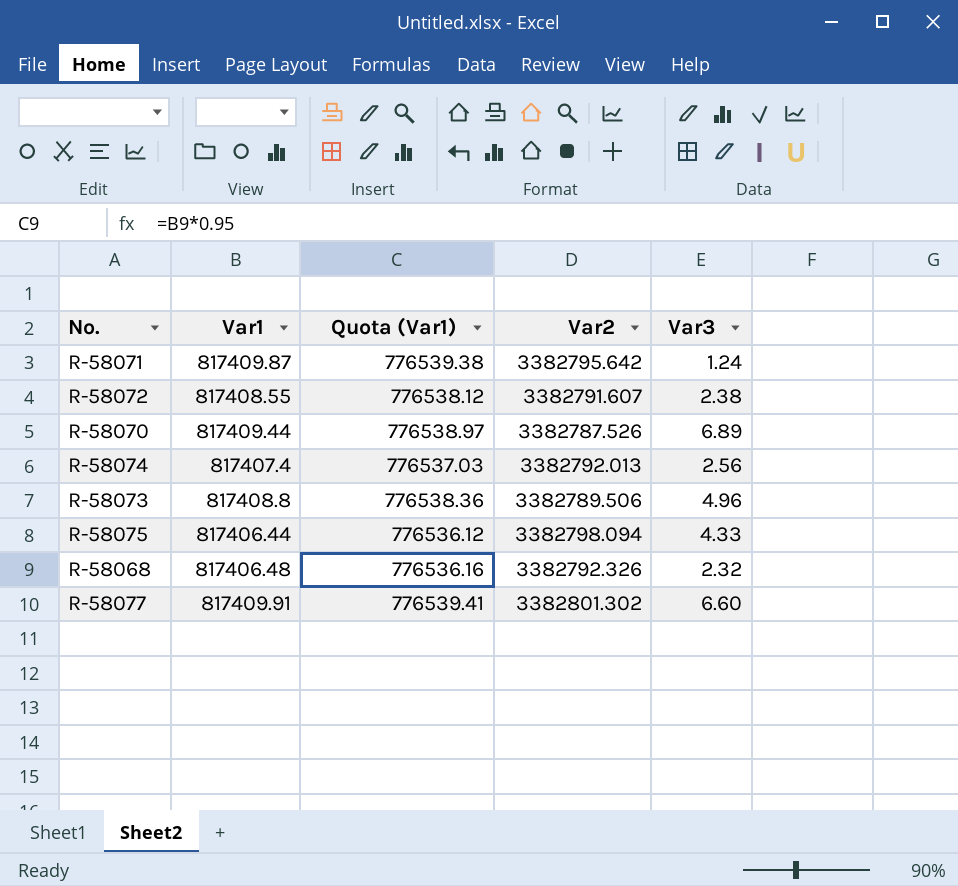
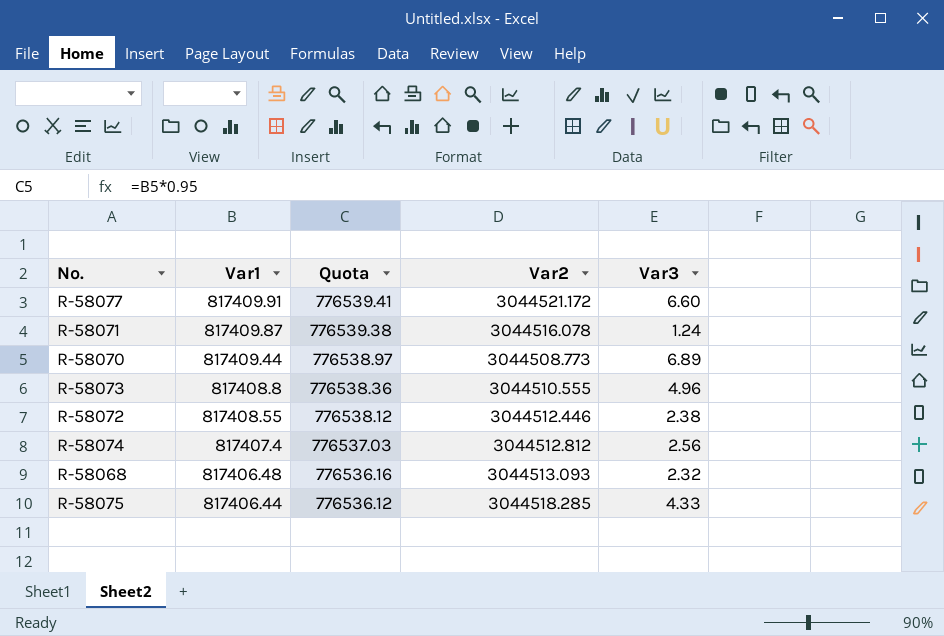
row order: none -> Var1 descending
column name: Quota (Var1) -> Quota
R-58077 | Var2: 3382801.302 -> 3044521.172
R-58071 | Var2: 3382795.642 -> 3044516.078
R-58070 | Var2: 3382787.526 -> 3044508.773
R-58073 | Var2: 3382789.506 -> 3044510.555
R-58072 | Var2: 3382791.607 -> 3044512.446
R-58074 | Var2: 3382792.013 -> 3044512.812
R-58068 | Var2: 3382792.326 -> 3044513.093
R-58075 | Var2: 3382798.094 -> 3044518.285

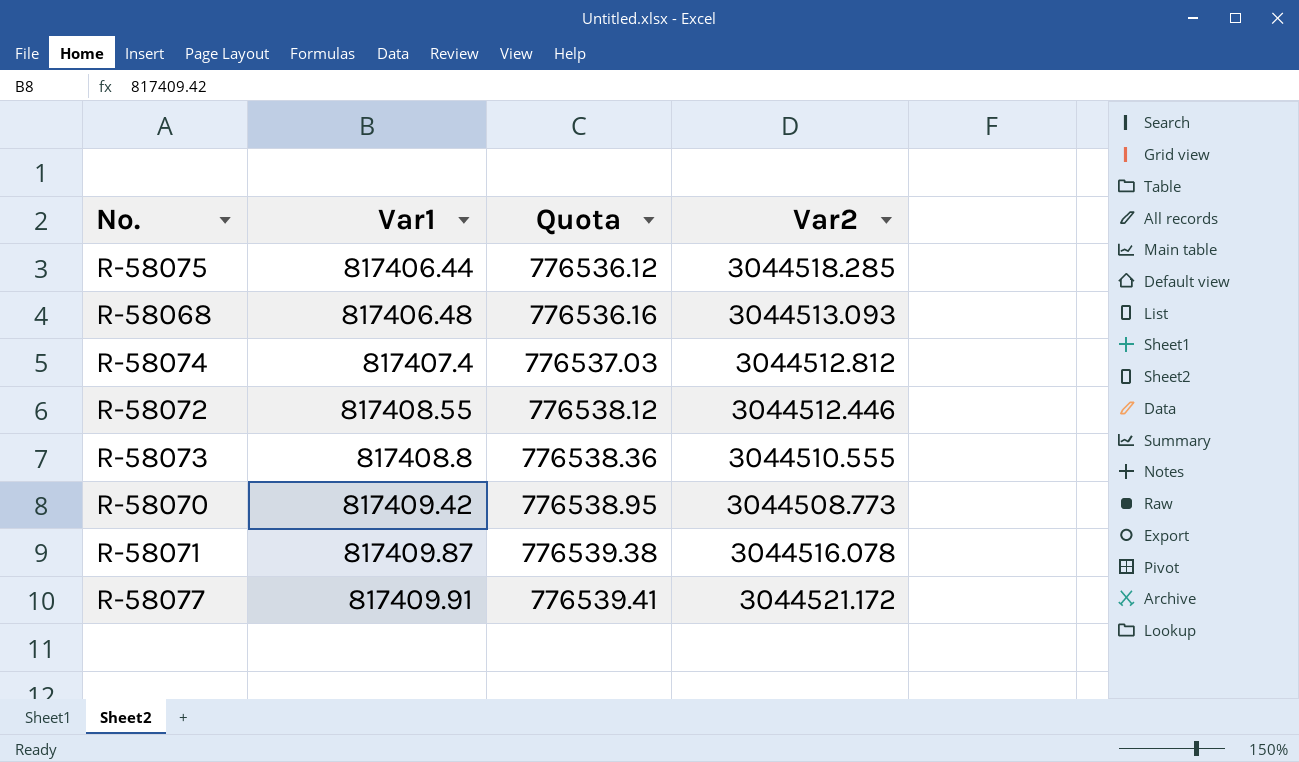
row order: Var1 descending -> Var1 ascending
column Var3 | position: 5 -> none
R-58070 | Var1: 817409.44 -> 817409.42
R-58070 | Quota: 776538.97 -> 776538.95

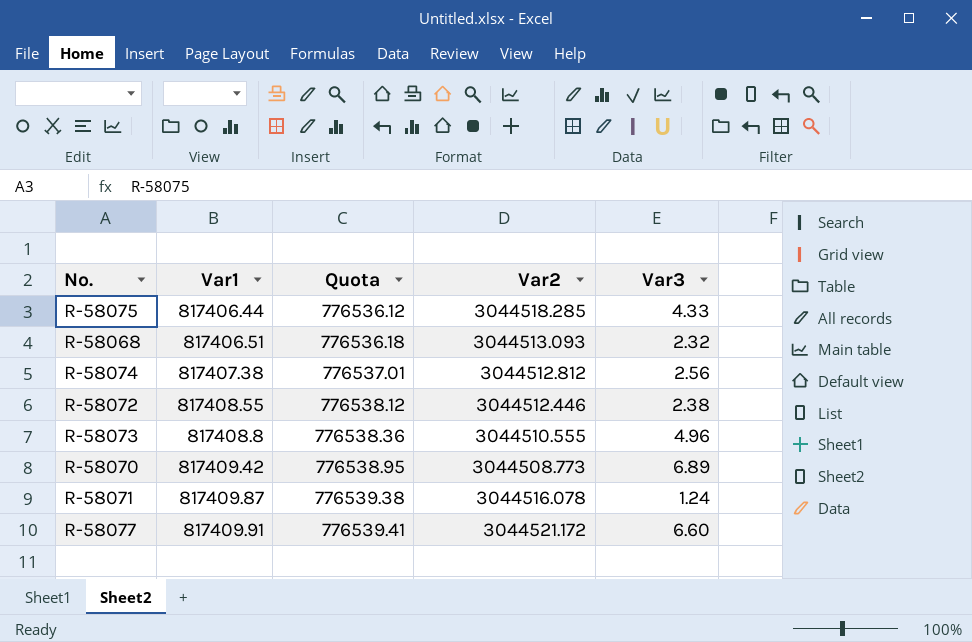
column Var3 | position: none -> 5
R-58068 | Var1: 817406.48 -> 817406.51
R-58068 | Quota: 776536.16 -> 776536.18
R-58074 | Var1: 817407.4 -> 817407.38
R-58074 | Quota: 776537.03 -> 776537.01

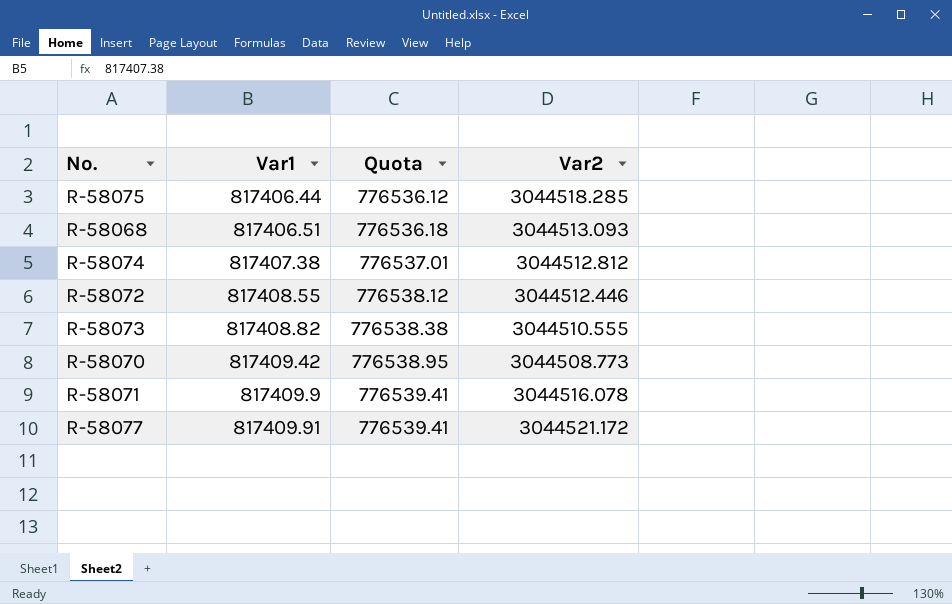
column Var3 | position: 5 -> none
R-58073 | Var1: 817408.8 -> 817408.82
R-58073 | Quota: 776538.36 -> 776538.38
R-58071 | Var1: 817409.87 -> 817409.9
R-58071 | Quota: 776539.38 -> 776539.41

